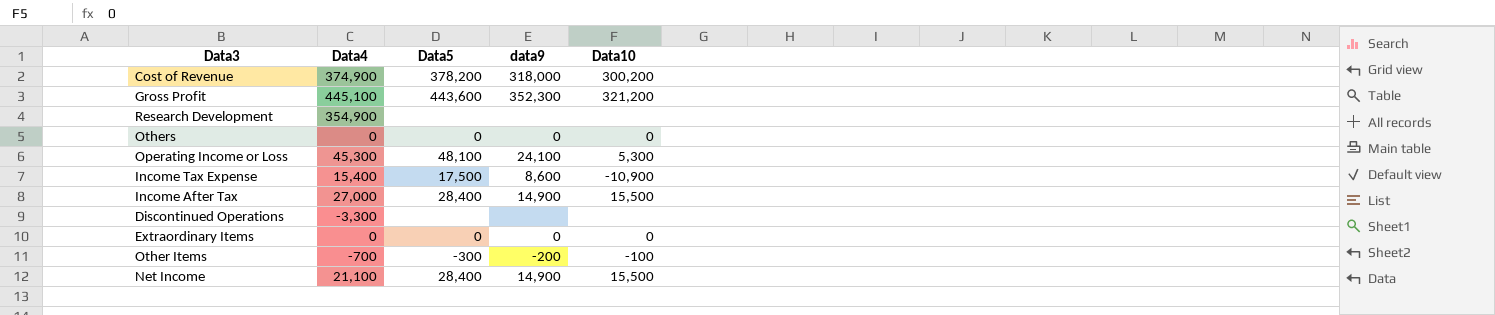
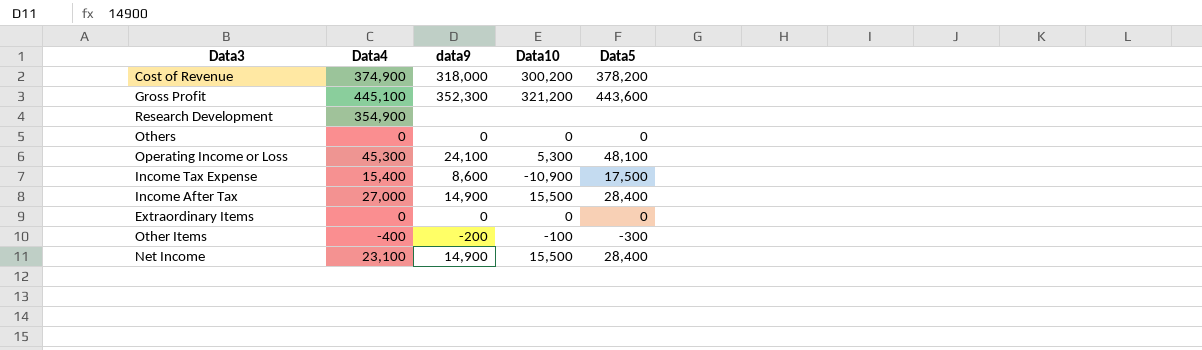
column Data5 | position: 3 -> 5
row Discontinued Operations: -3,300 | none | none | none -> none
Other Items | Data4: -700 -> -400
Net Income | Data4: 21,100 -> 23,100

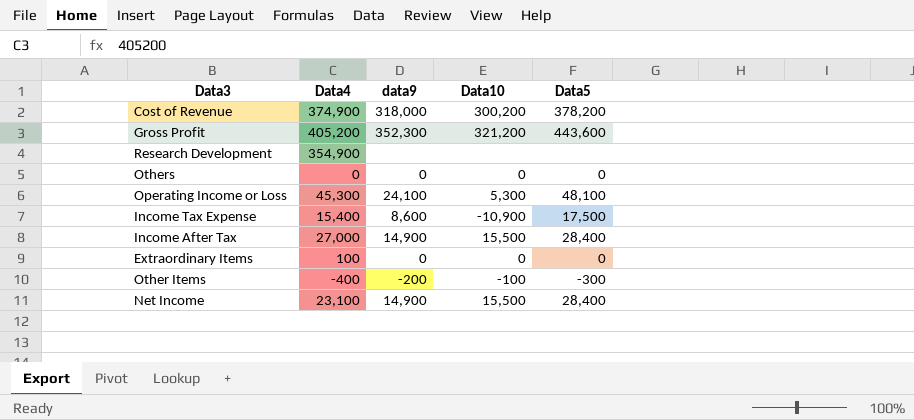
Gross Profit | Data4: 445,100 -> 405,200
Extraordinary Items | Data4: 0 -> 100

